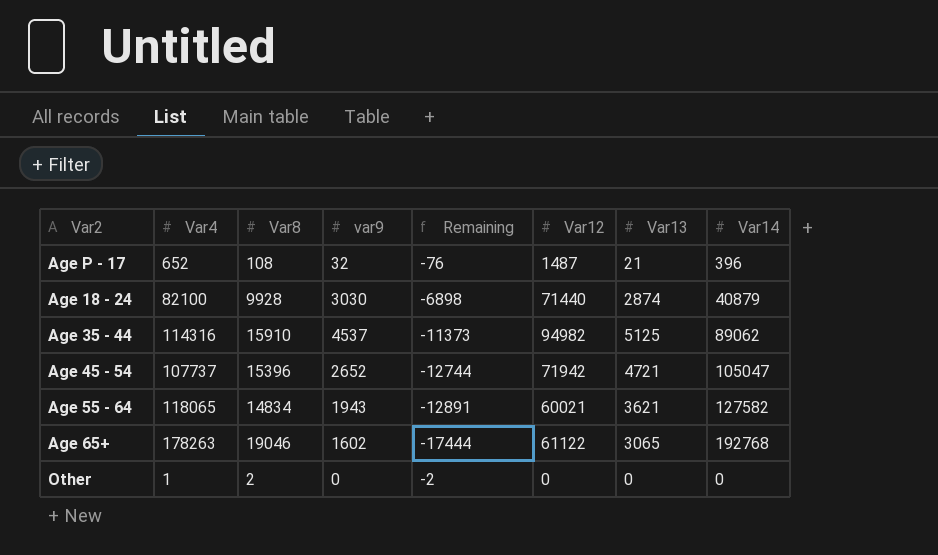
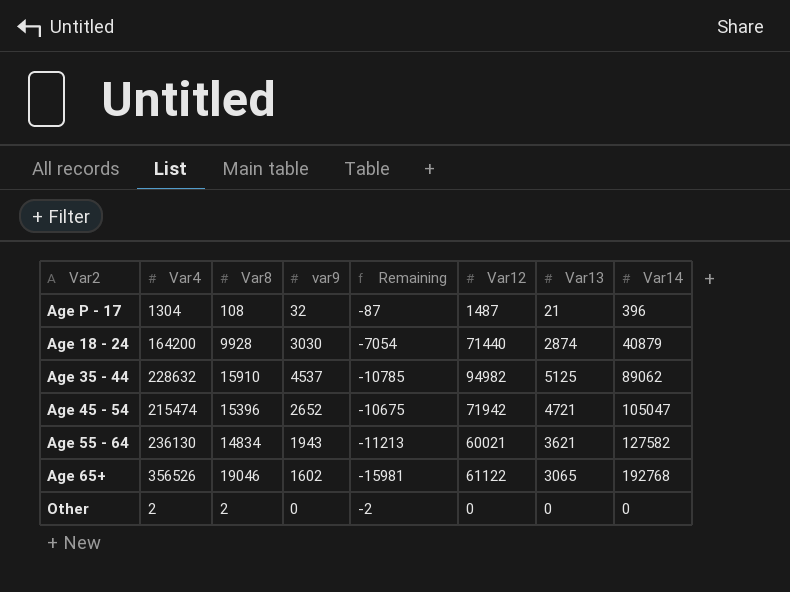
column Remaining | formula: [var9] - [Var8] -> [Var13] - [Var8]
Age P - 17 | Var4: 652 -> 1304
Age 18 - 24 | Var4: 82100 -> 164200
Age 35 - 44 | Var4: 114316 -> 228632
Age 45 - 54 | Var4: 107737 -> 215474
Age 55 - 64 | Var4: 118065 -> 236130
Age 65+ | Var4: 178263 -> 356526
Other | Var4: 1 -> 2

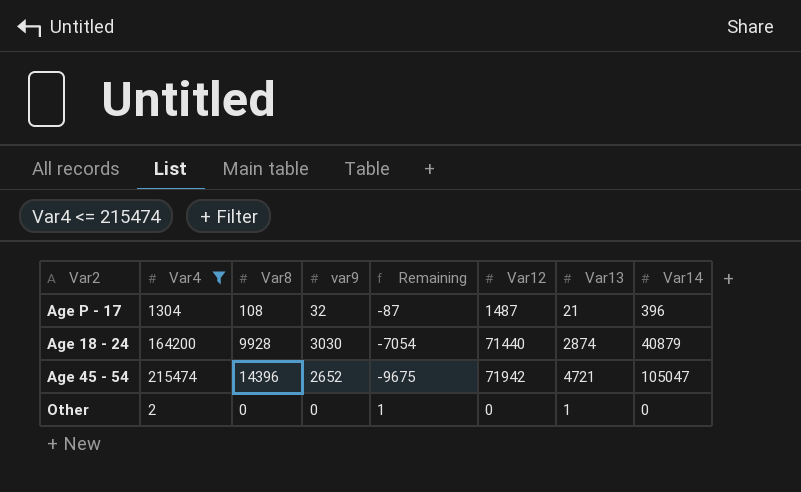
filter: none -> Var4 <= 215474
Age 45 - 54 | Var8: 15396 -> 14396
Age 45 - 54 | Remaining: -10675 -> -9675
Other | Var8: 2 -> 0
Other | Remaining: -2 -> 1
Other | Var13: 0 -> 1

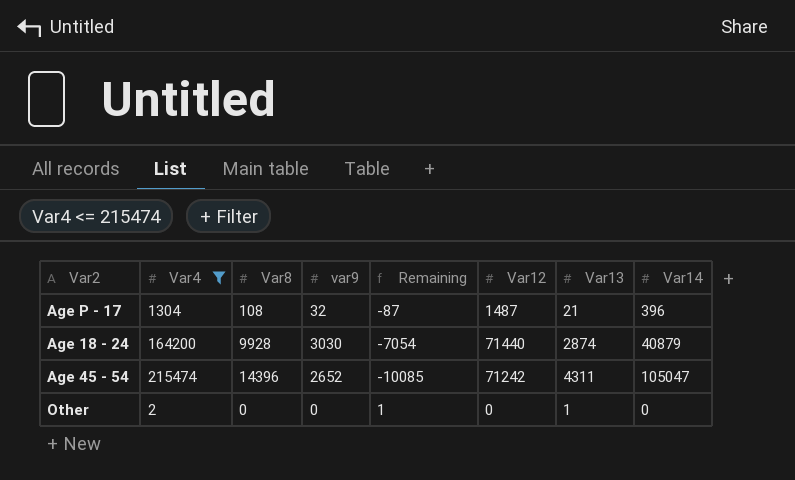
Age 45 - 54 | Remaining: -9675 -> -10085
Age 45 - 54 | Var12: 71942 -> 71242
Age 45 - 54 | Var13: 4721 -> 4311

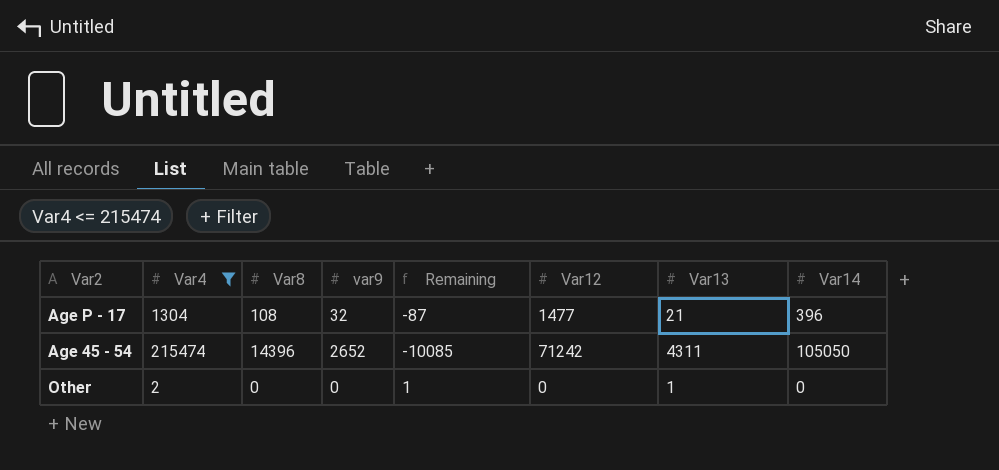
row Age 18 - 24: 164200 | 9928 | 3030 | -7054 | 71440 | 2874 | 40879 -> none
Age P - 17 | Var12: 1487 -> 1477
Age 45 - 54 | Var14: 105047 -> 105050

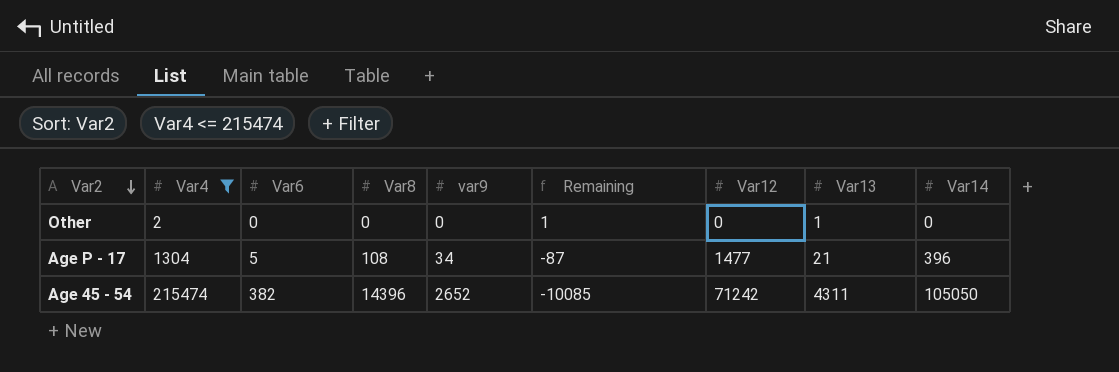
row order: none -> Var2 descending
column Var6 | position: none -> 3
Age P - 17 | var9: 32 -> 34

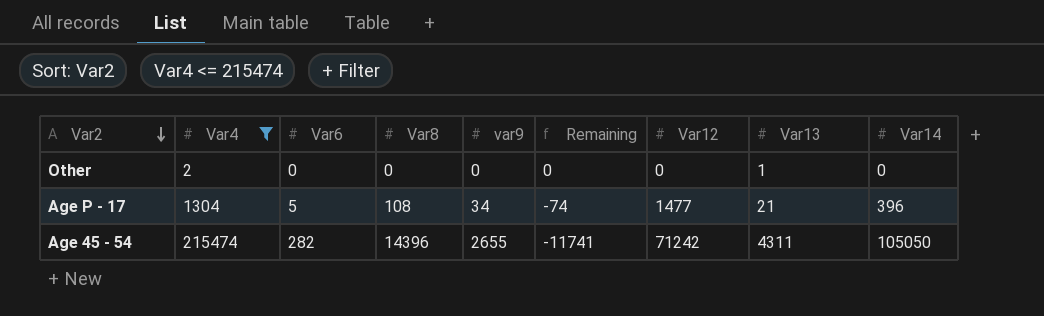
column Remaining | formula: [Var13] - [Var8] -> [var9] - [Var8]
Age 45 - 54 | Var6: 382 -> 282
Age 45 - 54 | var9: 2652 -> 2655

